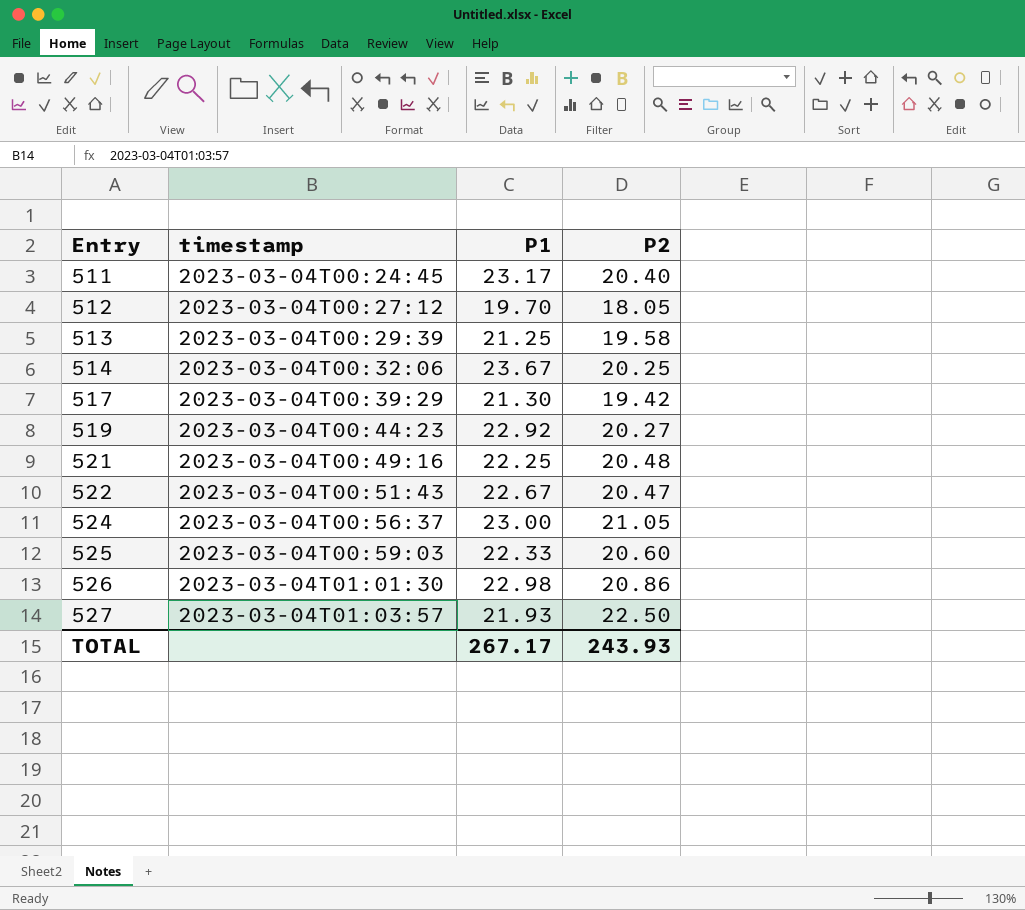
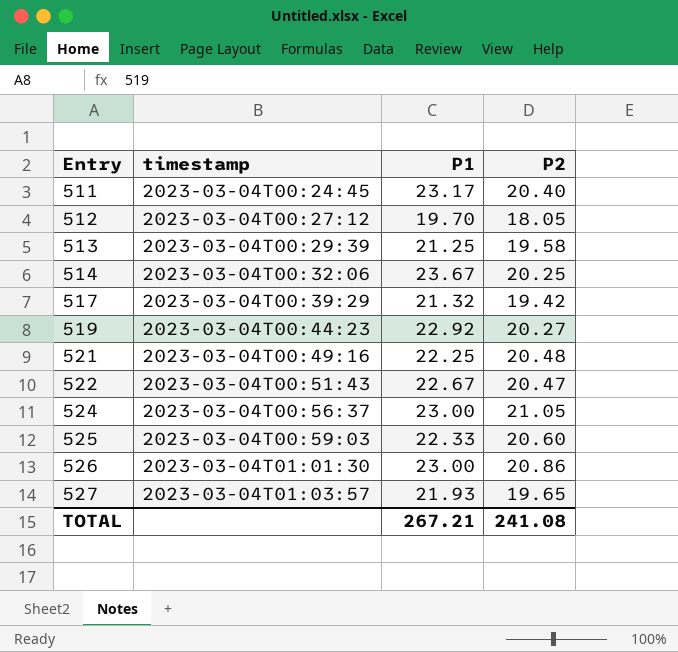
517 | P1: 21.30 -> 21.32
526 | P1: 22.98 -> 23.00
527 | P2: 22.50 -> 19.65
TOTAL | P1: 267.17 -> 267.21
TOTAL | P2: 243.93 -> 241.08

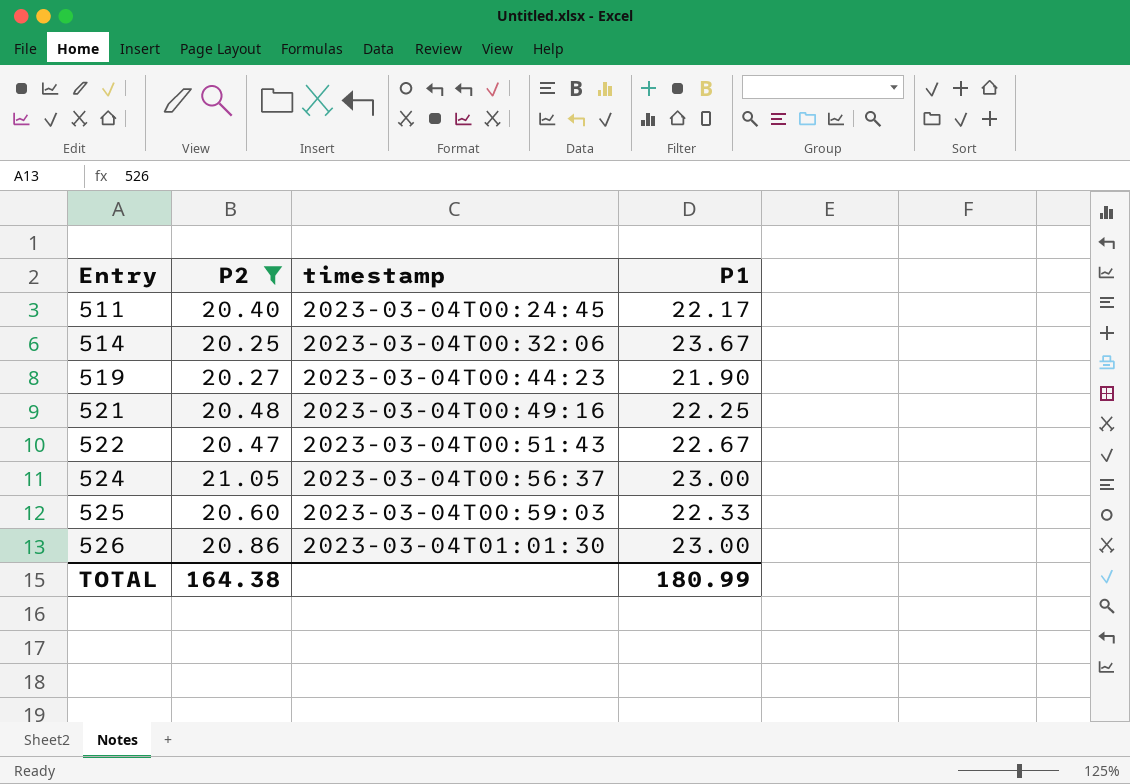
filter: none -> P2 >= 20.25
column P2 | position: 4 -> 2
511 | P1: 23.17 -> 22.17
519 | P1: 22.92 -> 21.90
TOTAL | P2: 241.08 -> 164.38
TOTAL | P1: 267.21 -> 180.99

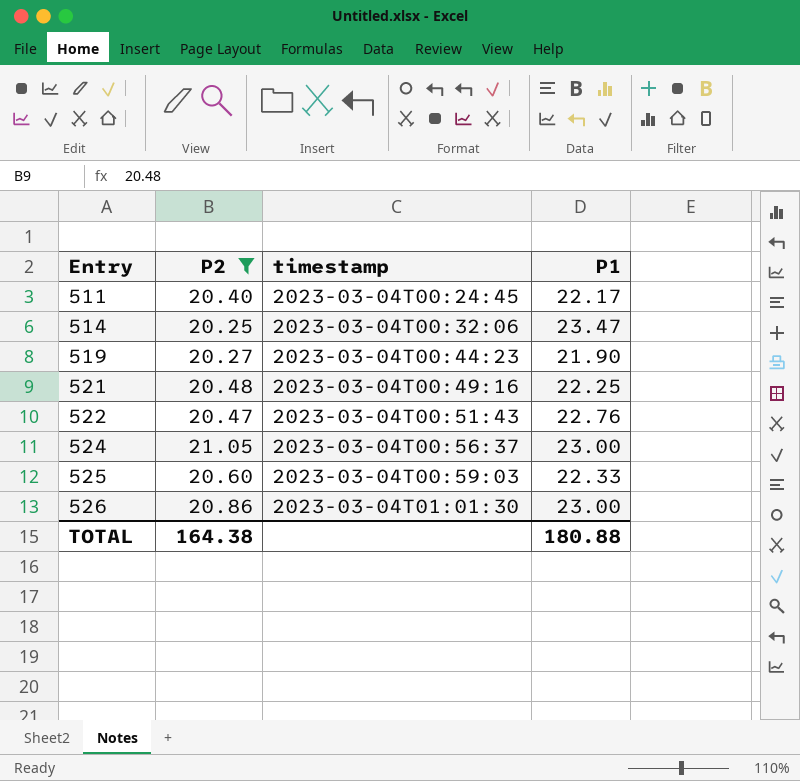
514 | P1: 23.67 -> 23.47
522 | P1: 22.67 -> 22.76
TOTAL | P1: 180.99 -> 180.88

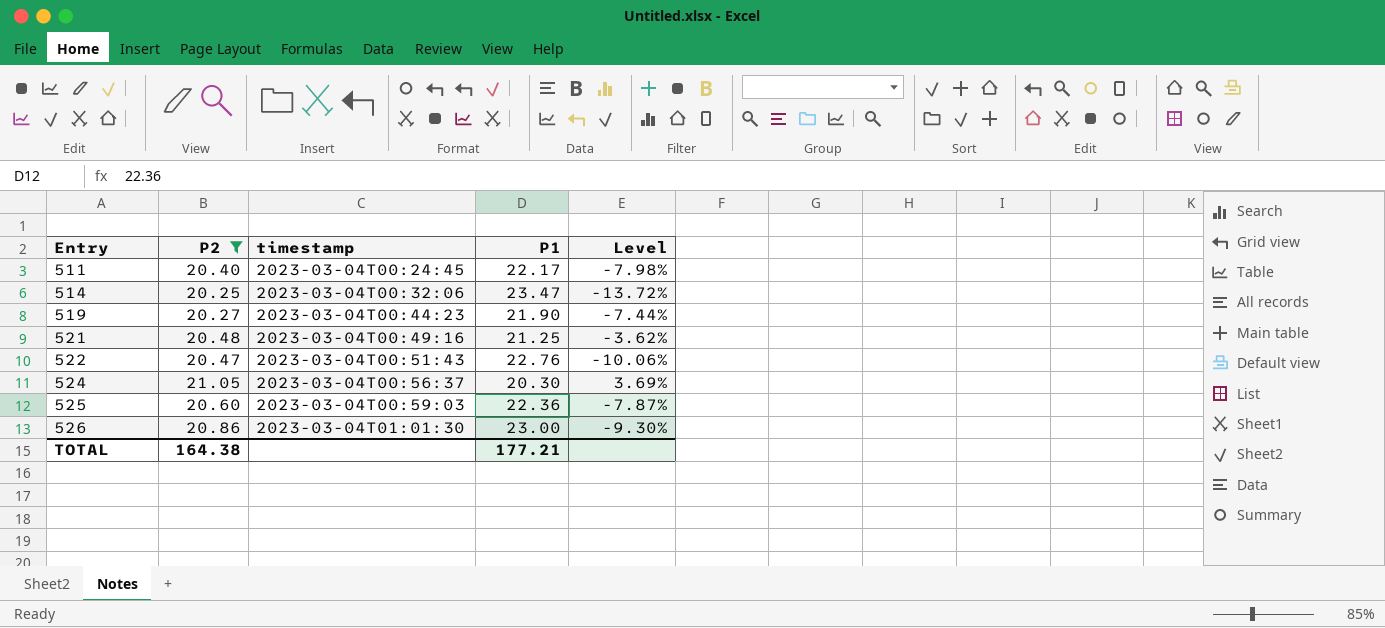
column Level | formula: none -> ([P2] - [P1]) / [P1]
521 | P1: 22.25 -> 21.25
524 | P1: 23.00 -> 20.30
525 | P1: 22.33 -> 22.36
TOTAL | P1: 180.88 -> 177.21

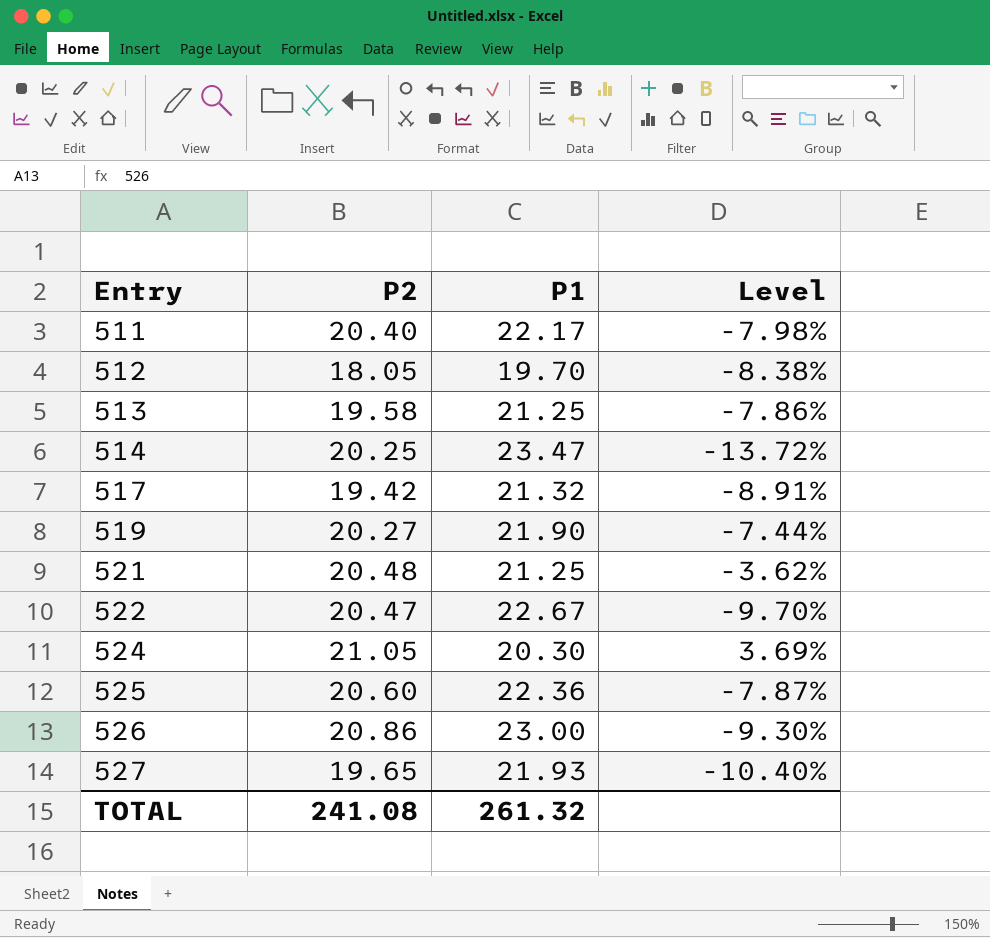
filter: P2 >= 20.25 -> none
column timestamp | position: 3 -> none
522 | P1: 22.76 -> 22.67
522 | Level: -10.06% -> -9.70%
TOTAL | P2: 164.38 -> 241.08
TOTAL | P1: 177.21 -> 261.32

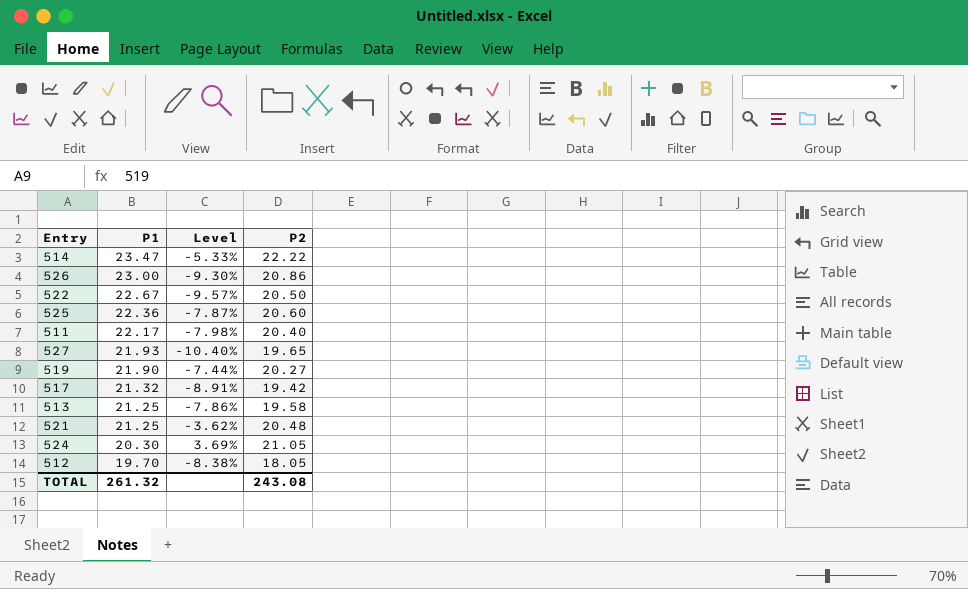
row order: Entry ascending -> P1 descending
column P2 | position: 2 -> 4
514 | Level: -13.72% -> -5.33%
514 | P2: 20.25 -> 22.22
522 | Level: -9.70% -> -9.57%
522 | P2: 20.47 -> 20.50
TOTAL | P2: 241.08 -> 243.08

